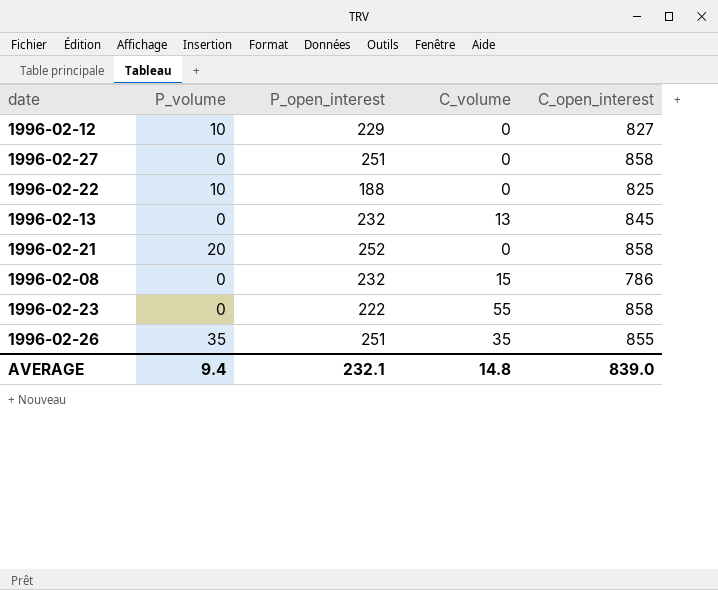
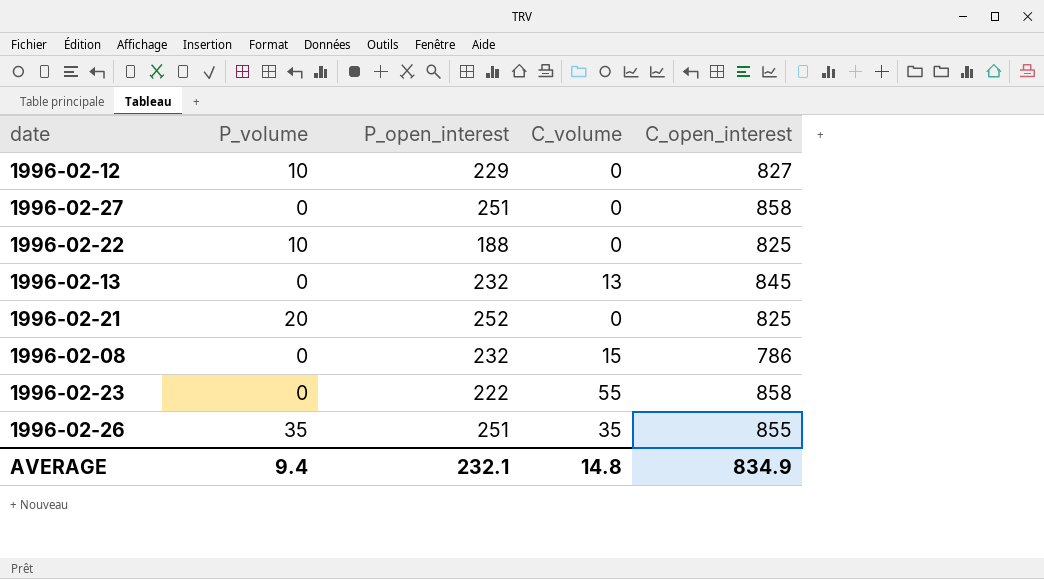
1996-02-21 | C_open_interest: 858 -> 825
AVERAGE | C_open_interest: 839.0 -> 834.9

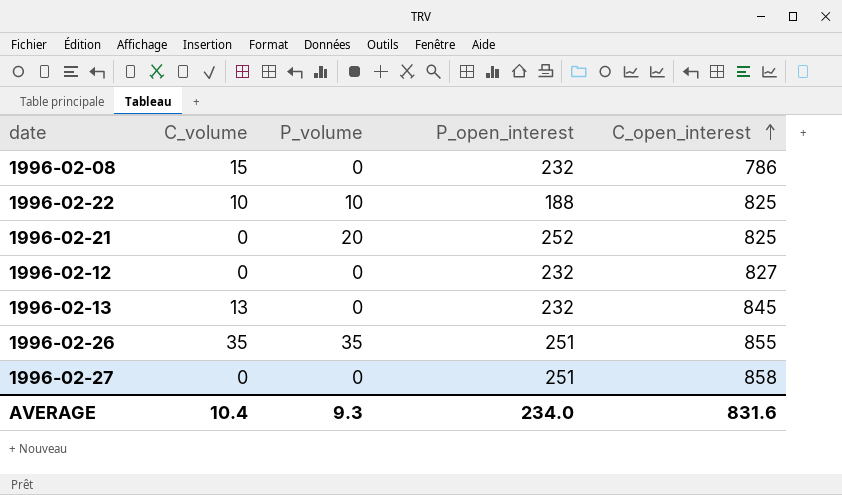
row order: none -> C_open_interest ascending
column C_volume | position: 4 -> 2
row 1996-02-23: 0 | 222 | 55 | 858 -> none
1996-02-22 | C_volume: 0 -> 10
1996-02-12 | P_volume: 10 -> 0
1996-02-12 | P_open_interest: 229 -> 232
AVERAGE | C_volume: 14.8 -> 10.4
AVERAGE | P_volume: 9.4 -> 9.3
AVERAGE | P_open_interest: 232.1 -> 234.0
AVERAGE | C_open_interest: 834.9 -> 831.6

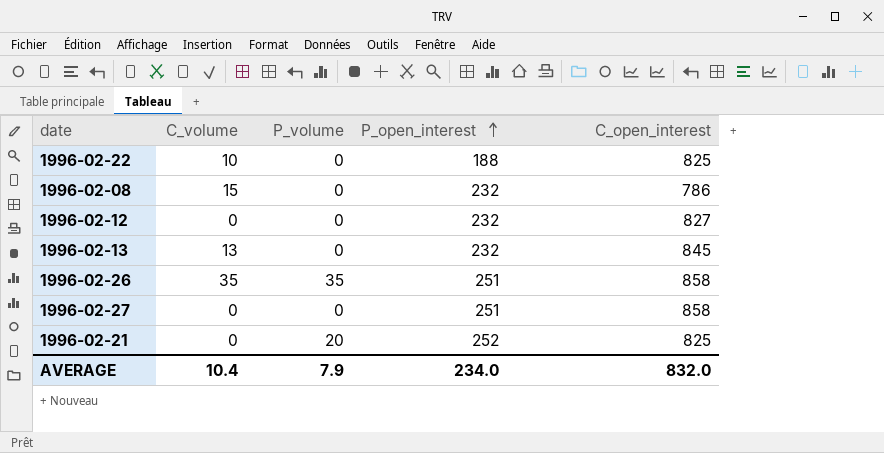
row order: C_open_interest ascending -> P_open_interest ascending
1996-02-22 | P_volume: 10 -> 0
1996-02-26 | C_open_interest: 855 -> 858
AVERAGE | P_volume: 9.3 -> 7.9
AVERAGE | C_open_interest: 831.6 -> 832.0

